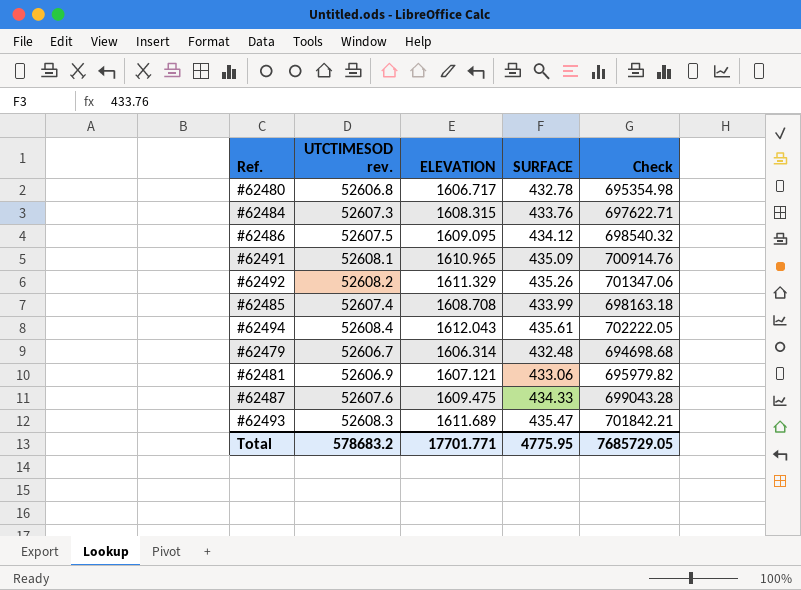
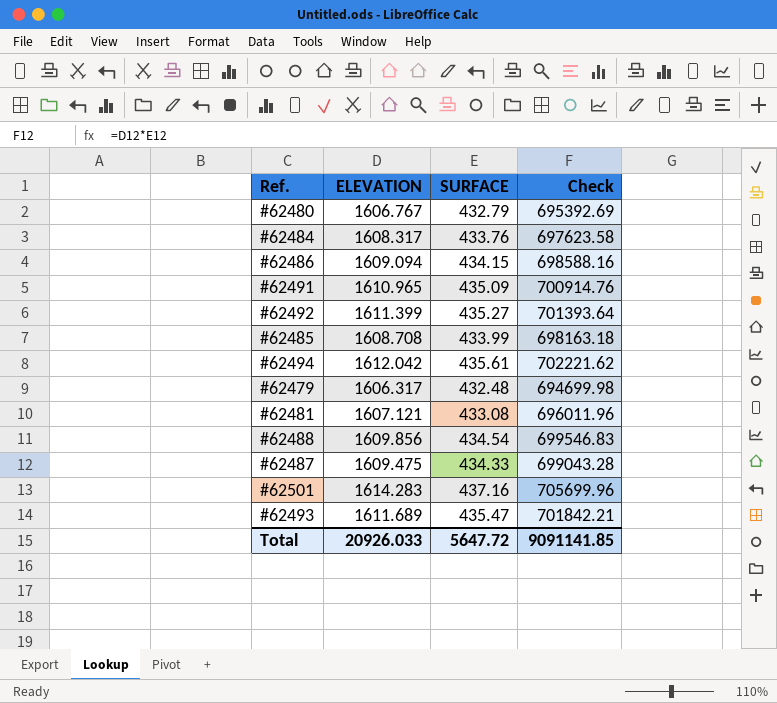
column UTCTIMESOD rev. | position: 2 -> none
#62480 | ELEVATION: 1606.717 -> 1606.767
#62480 | SURFACE: 432.78 -> 432.79
#62480 | Check: 695354.98 -> 695392.69
#62484 | ELEVATION: 1608.315 -> 1608.317
#62484 | Check: 697622.71 -> 697623.58
#62486 | ELEVATION: 1609.095 -> 1609.094
#62486 | SURFACE: 434.12 -> 434.15
#62486 | Check: 698540.32 -> 698588.16
#62492 | ELEVATION: 1611.329 -> 1611.399
#62492 | SURFACE: 435.26 -> 435.27
#62492 | Check: 701347.06 -> 701393.64
#62494 | ELEVATION: 1612.043 -> 1612.042
#62494 | Check: 702222.05 -> 702221.62
#62479 | ELEVATION: 1606.314 -> 1606.317
#62479 | Check: 694698.68 -> 694699.98
#62481 | SURFACE: 433.06 -> 433.08
#62481 | Check: 695979.82 -> 696011.96
row #62488: none -> 1609.856 | 434.54 | 699546.83
row #62501: none -> 1614.283 | 437.16 | 705699.96
Total | ELEVATION: 17701.771 -> 20926.033
Total | SURFACE: 4775.95 -> 5647.72
Total | Check: 7685729.05 -> 9091141.85

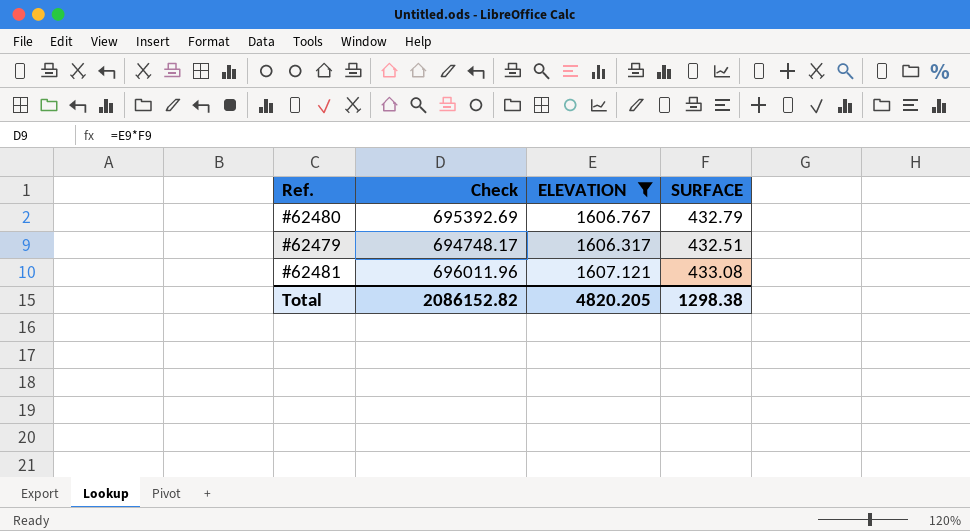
filter: none -> ELEVATION <= 1607.121
column Check | position: 4 -> 2
#62479 | Check: 694699.98 -> 694748.17
#62479 | SURFACE: 432.48 -> 432.51
Total | Check: 9091141.85 -> 2086152.82
Total | ELEVATION: 20926.033 -> 4820.205
Total | SURFACE: 5647.72 -> 1298.38

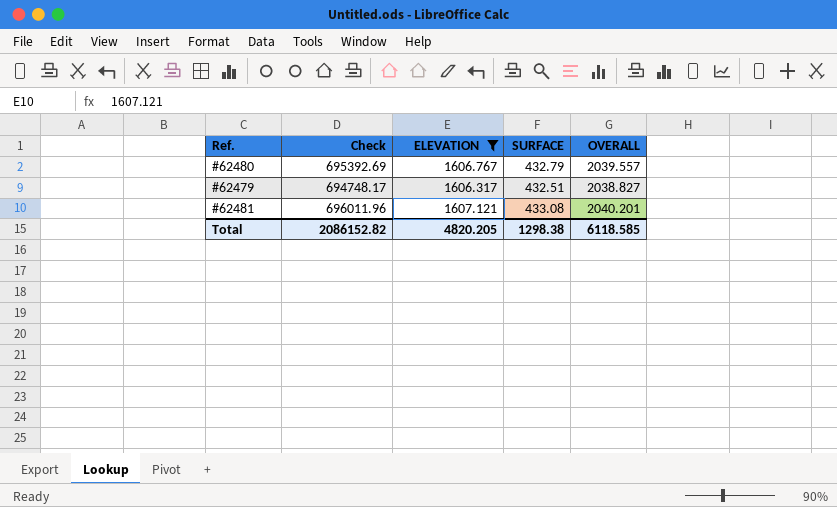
column OVERALL | formula: none -> [ELEVATION] + [SURFACE]

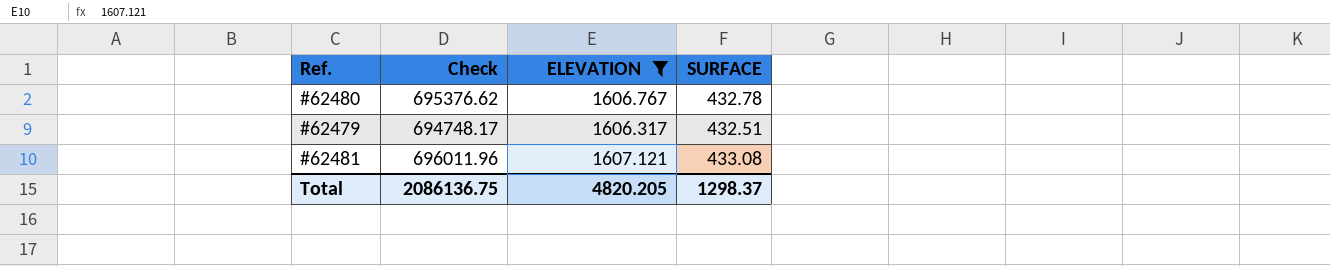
column OVERALL | formula: [ELEVATION] + [SURFACE] -> none
#62480 | Check: 695392.69 -> 695376.62
#62480 | SURFACE: 432.79 -> 432.78
Total | Check: 2086152.82 -> 2086136.75
Total | SURFACE: 1298.38 -> 1298.37

